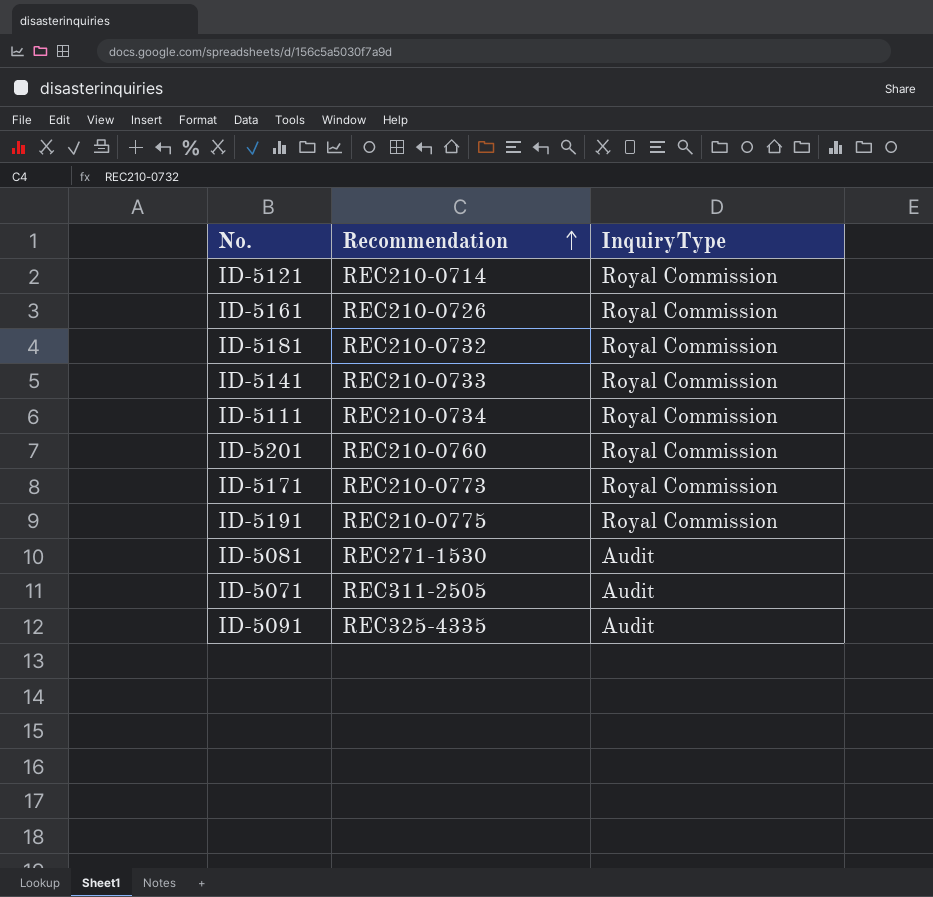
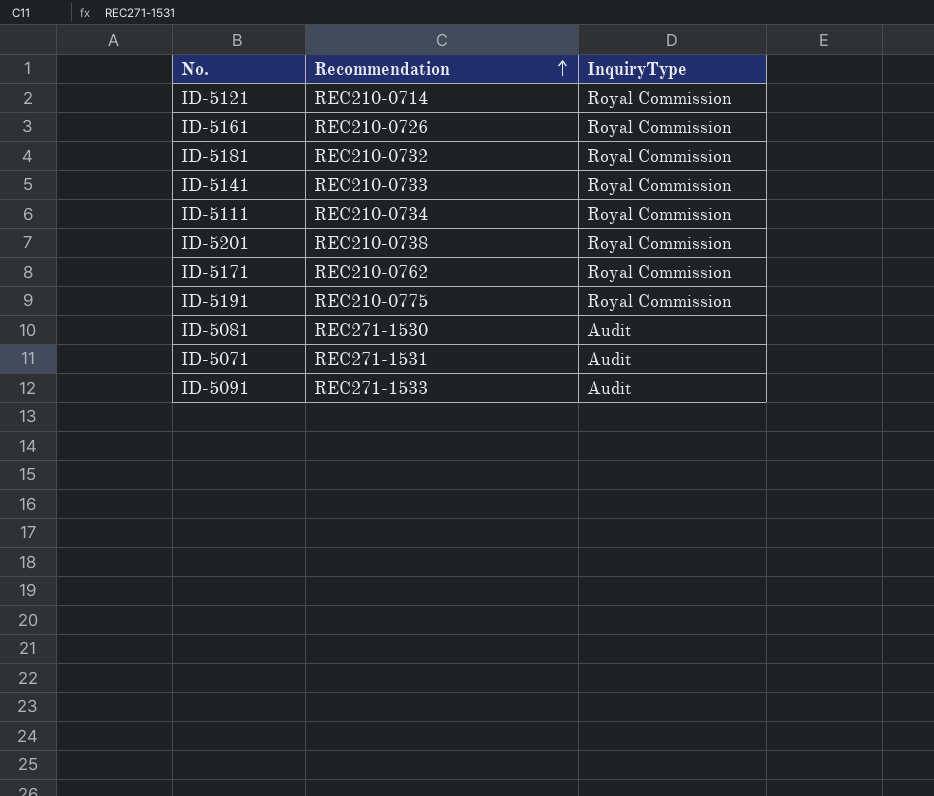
ID-5201 | Recommendation: REC210-0760 -> REC210-0738
ID-5171 | Recommendation: REC210-0773 -> REC210-0762
ID-5071 | Recommendation: REC311-2505 -> REC271-1531
ID-5091 | Recommendation: REC325-4335 -> REC271-1533

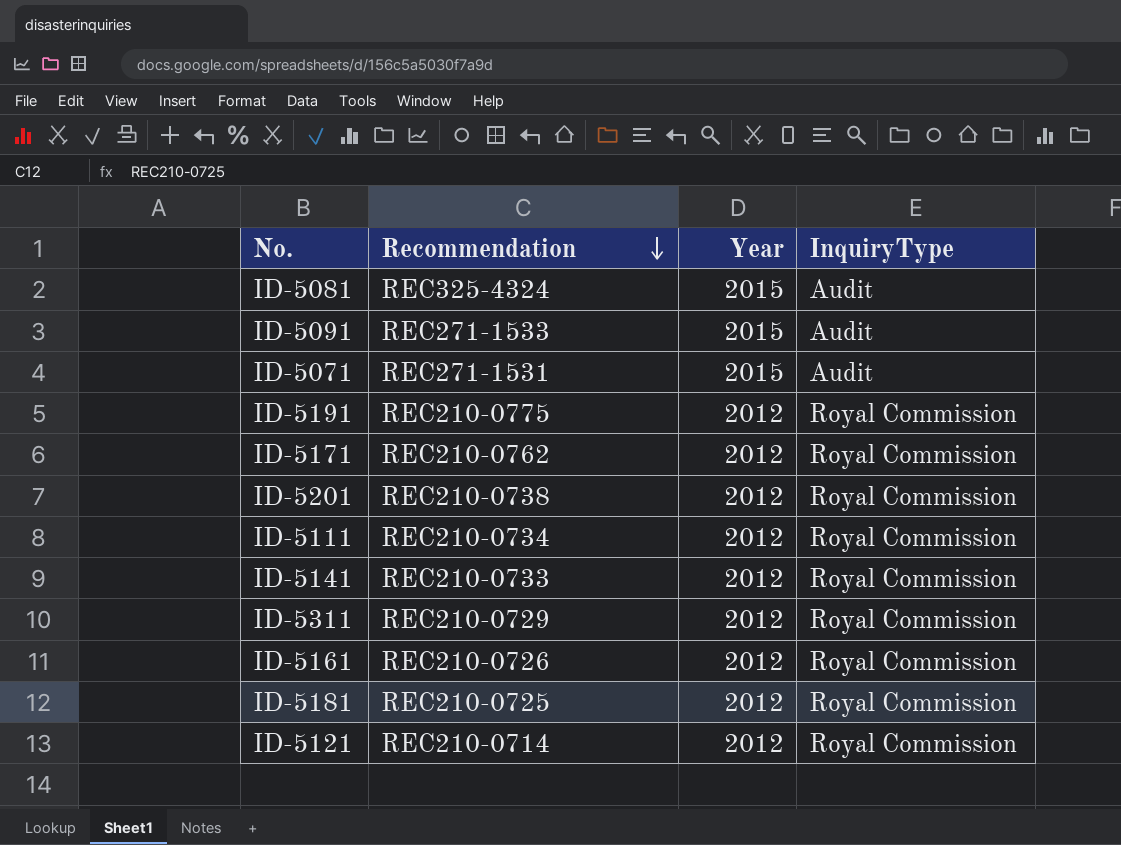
row order: Recommendation ascending -> Recommendation descending
column Year | position: none -> 3
ID-5081 | Recommendation: REC271-1530 -> REC325-4324
row ID-5311: none -> REC210-0729 | 2012 | Royal Commission
ID-5181 | Recommendation: REC210-0732 -> REC210-0725

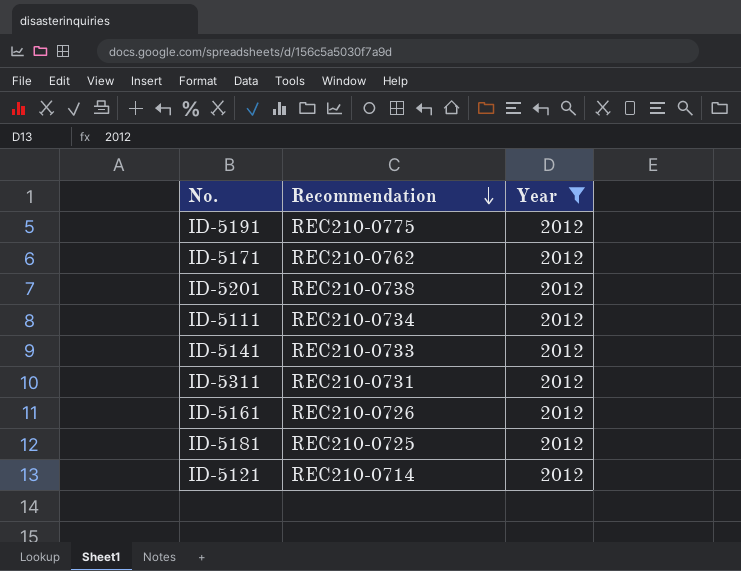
filter: none -> Year = 2012
column InquiryType | position: 4 -> none
ID-5311 | Recommendation: REC210-0729 -> REC210-0731

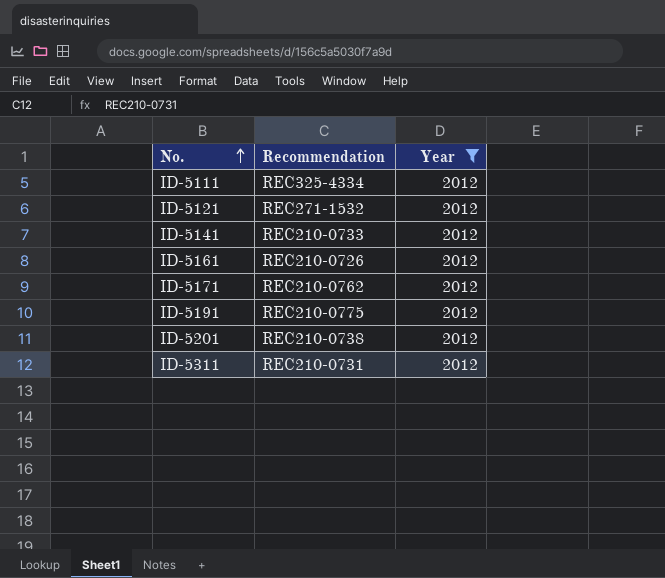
row order: Recommendation descending -> No. ascending
row ID-5181: REC210-0725 | 2012 -> none
ID-5111 | Recommendation: REC210-0734 -> REC325-4334
ID-5121 | Recommendation: REC210-0714 -> REC271-1532

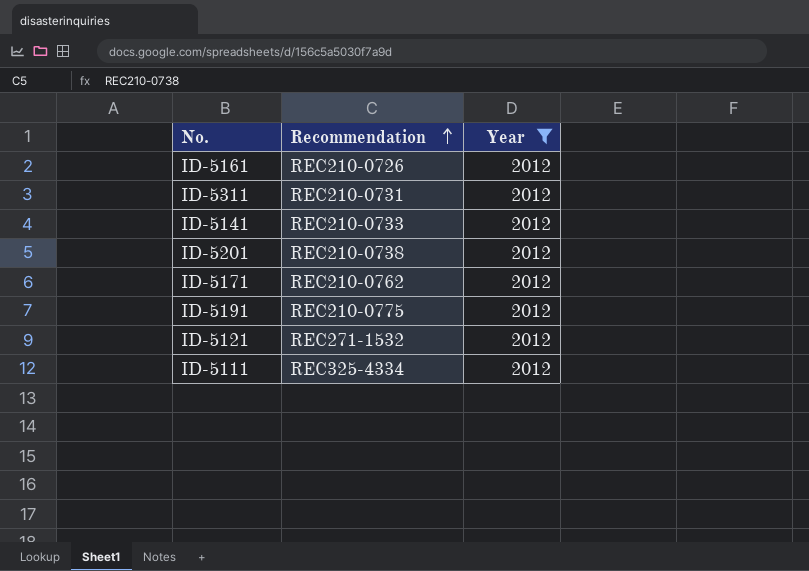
row order: No. ascending -> Recommendation ascending

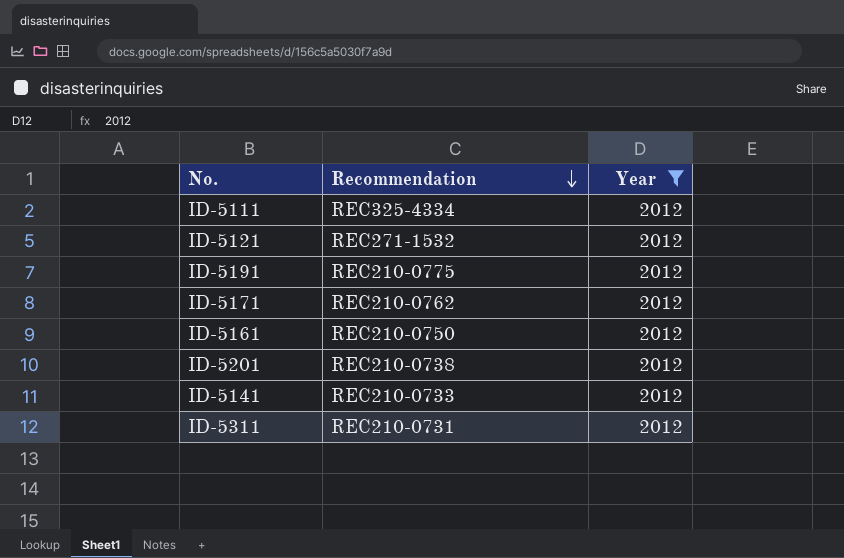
row order: Recommendation ascending -> Recommendation descending
ID-5161 | Recommendation: REC210-0726 -> REC210-0750

